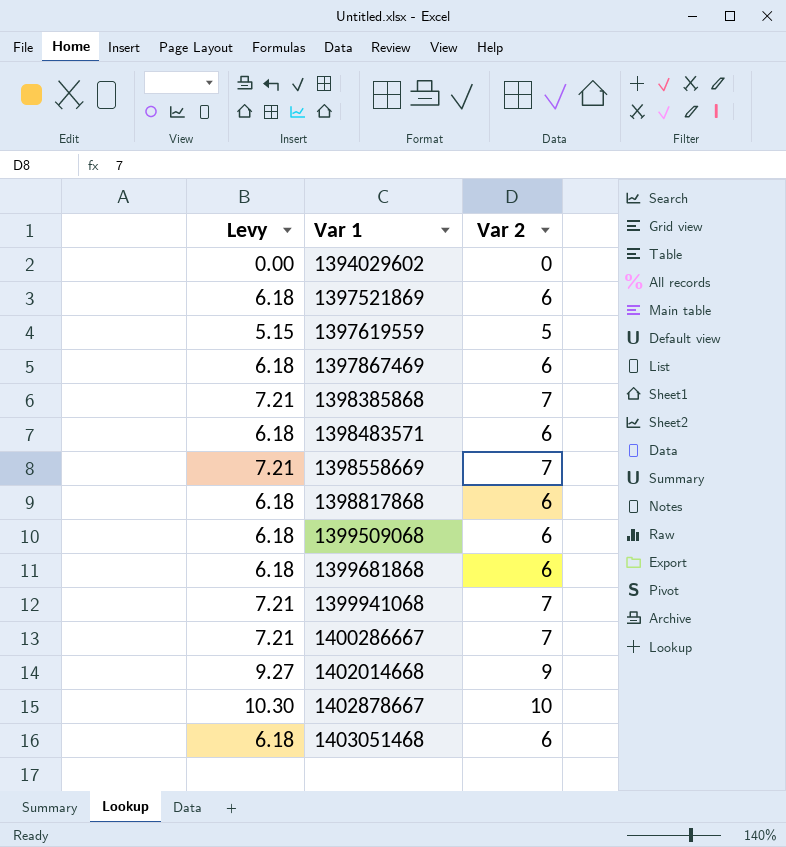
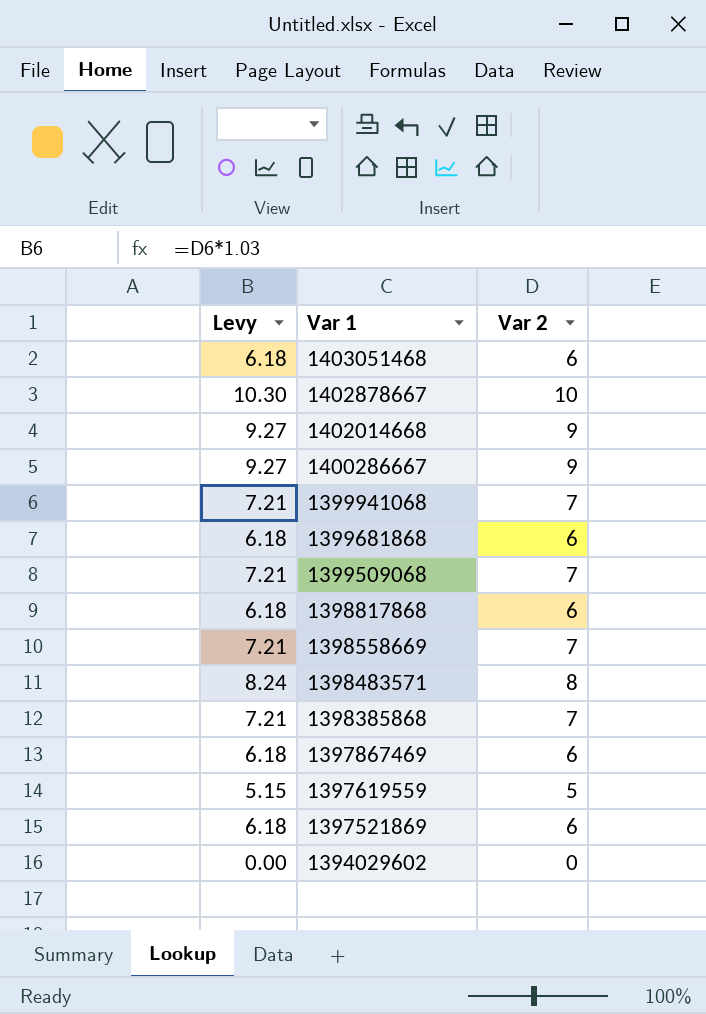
row order: Var 1 ascending -> Var 1 descending
1400286667 | Levy: 7.21 -> 9.27
1400286667 | Var 2: 7 -> 9
1399509068 | Levy: 6.18 -> 7.21
1399509068 | Var 2: 6 -> 7
1398483571 | Levy: 6.18 -> 8.24
1398483571 | Var 2: 6 -> 8

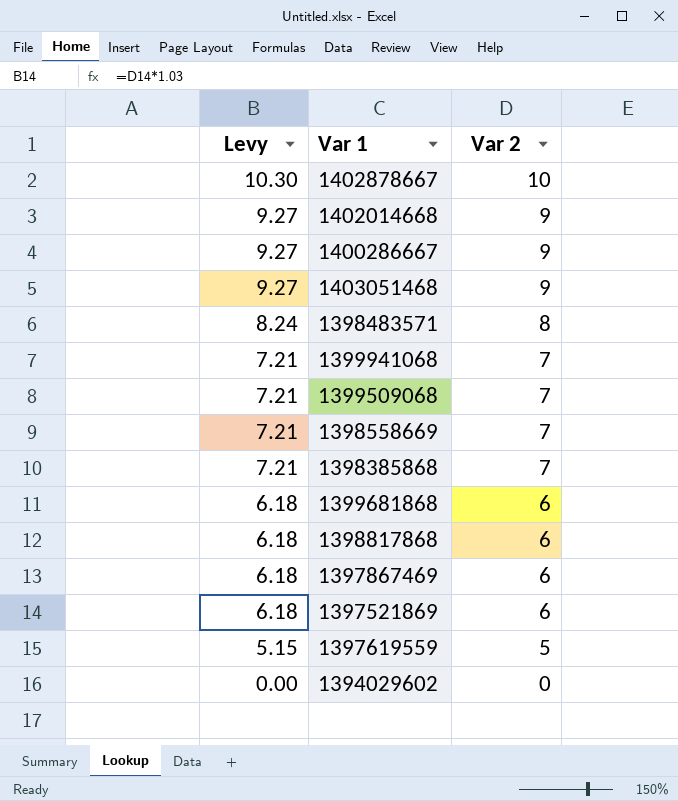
row order: Var 1 descending -> Levy descending
1403051468 | Levy: 6.18 -> 9.27
1403051468 | Var 2: 6 -> 9

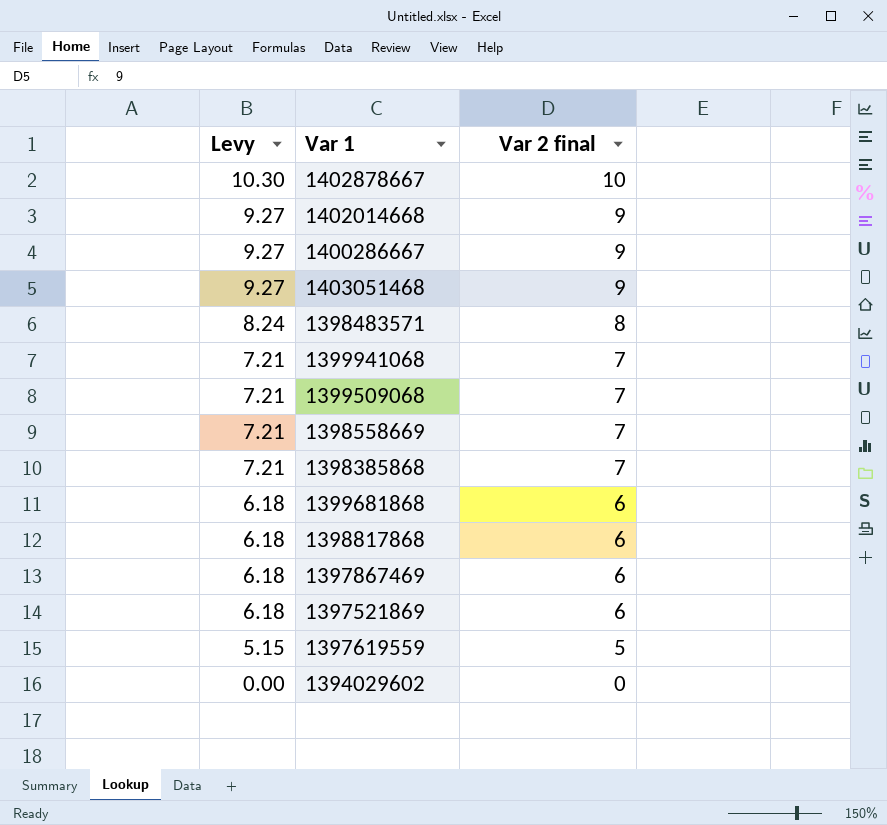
column name: Var 2 -> Var 2 final

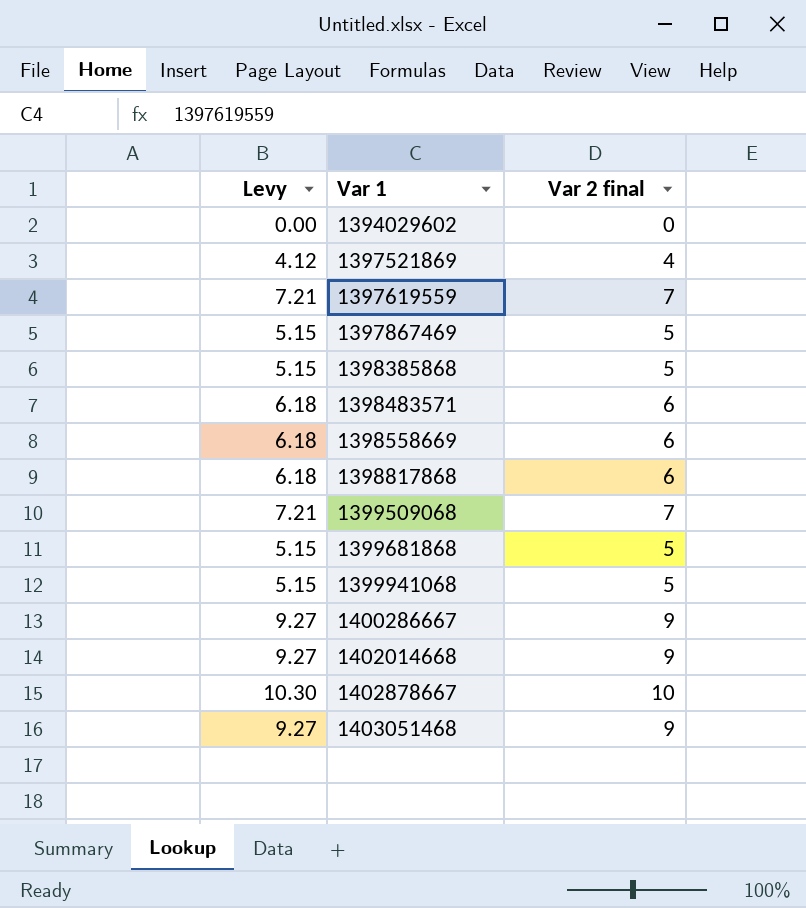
row order: Levy descending -> Var 1 ascending
1397521869 | Levy: 6.18 -> 4.12
1397521869 | Var 2 final: 6 -> 4
1397619559 | Levy: 5.15 -> 7.21
1397619559 | Var 2 final: 5 -> 7
1397867469 | Levy: 6.18 -> 5.15
1397867469 | Var 2 final: 6 -> 5
1398385868 | Levy: 7.21 -> 5.15
1398385868 | Var 2 final: 7 -> 5
1398483571 | Levy: 8.24 -> 6.18
1398483571 | Var 2 final: 8 -> 6
1398558669 | Levy: 7.21 -> 6.18
1398558669 | Var 2 final: 7 -> 6
1399681868 | Levy: 6.18 -> 5.15
1399681868 | Var 2 final: 6 -> 5
1399941068 | Levy: 7.21 -> 5.15
1399941068 | Var 2 final: 7 -> 5

